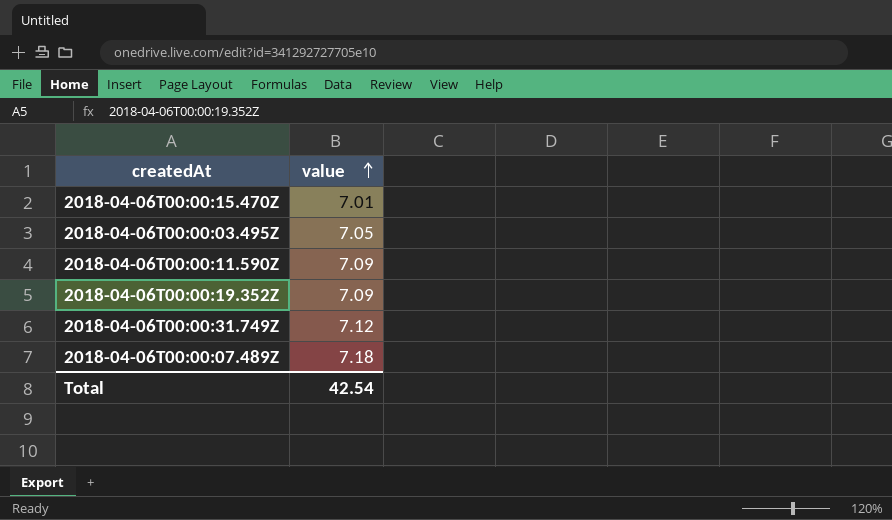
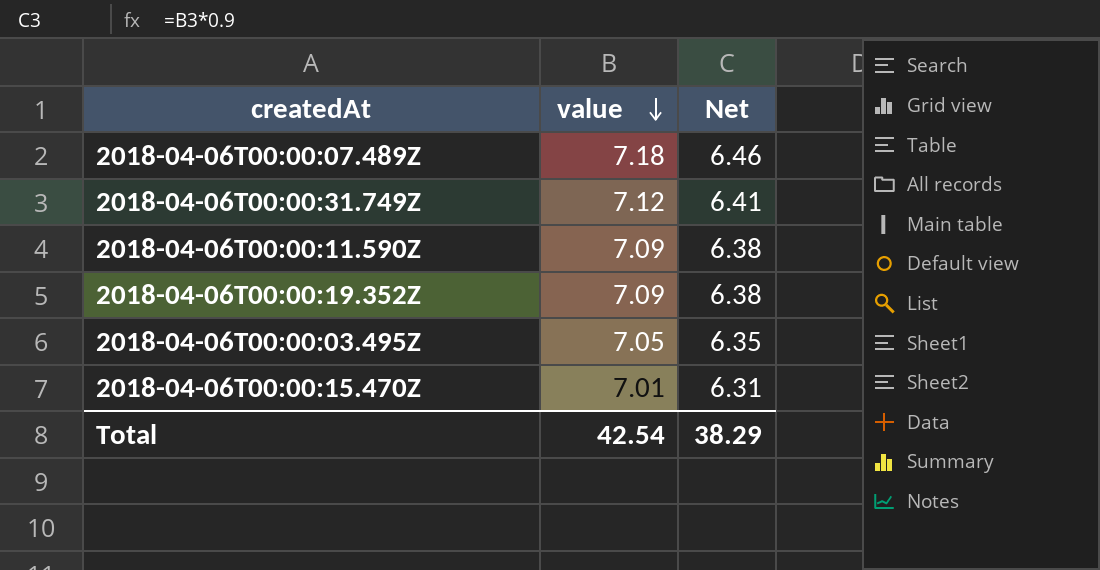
row order: value ascending -> value descending
column Net | formula: none -> [value] * 0.9

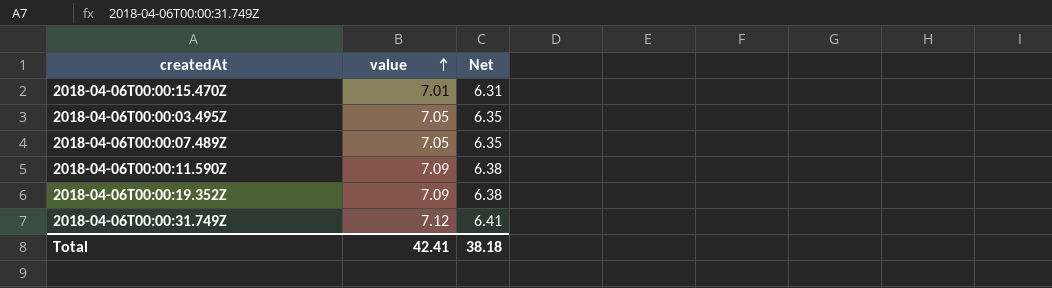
row order: value descending -> value ascending
2018-04-06T00:00:07.489Z | value: 7.18 -> 7.05
2018-04-06T00:00:07.489Z | Net: 6.46 -> 6.35
Total | value: 42.54 -> 42.41
Total | Net: 38.29 -> 38.18

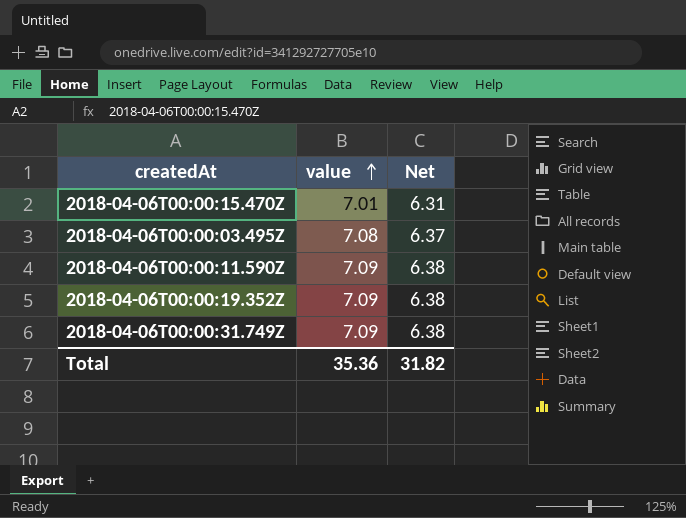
row 2018-04-06T00:00:07.489Z: 7.05 | 6.35 -> none
2018-04-06T00:00:03.495Z | value: 7.05 -> 7.08
2018-04-06T00:00:03.495Z | Net: 6.35 -> 6.37
2018-04-06T00:00:31.749Z | value: 7.12 -> 7.09
2018-04-06T00:00:31.749Z | Net: 6.41 -> 6.38
Total | value: 42.41 -> 35.36
Total | Net: 38.18 -> 31.82

